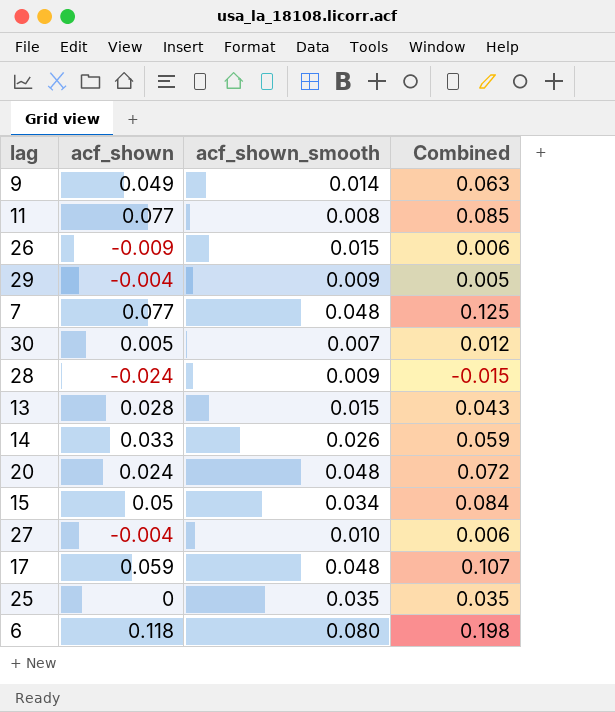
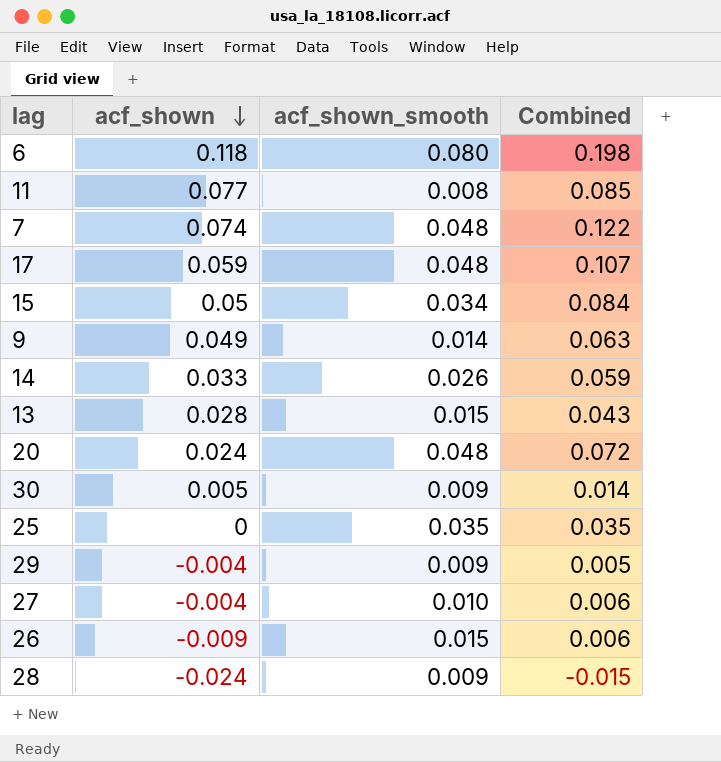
row order: none -> acf_shown descending
7 | acf_shown: 0.077 -> 0.074
7 | Combined: 0.125 -> 0.122
30 | acf_shown_smooth: 0.007 -> 0.009
30 | Combined: 0.012 -> 0.014

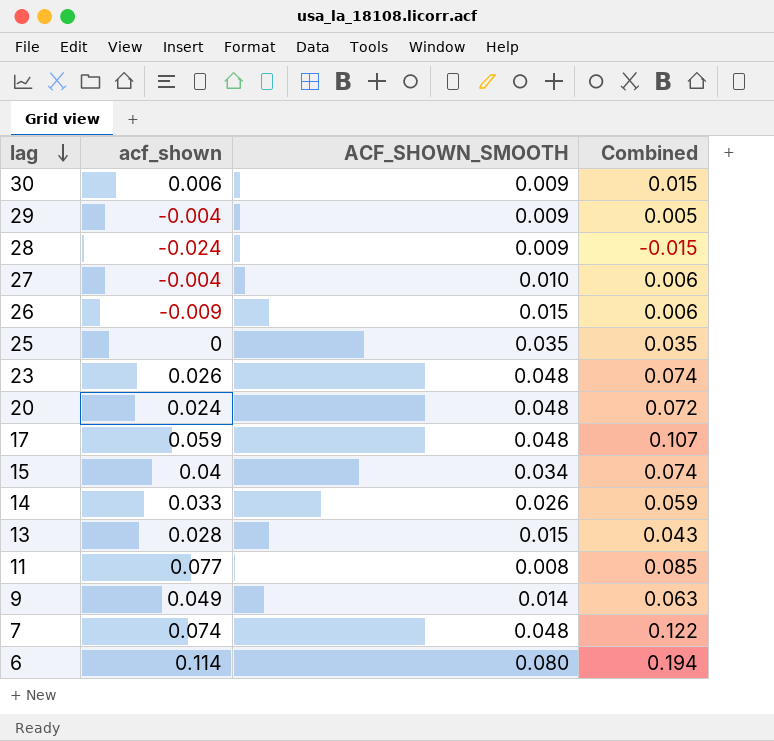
row order: acf_shown descending -> lag descending
column name: acf_shown_smooth -> ACF_SHOWN_SMOOTH
30 | acf_shown: 0.005 -> 0.006
30 | Combined: 0.014 -> 0.015
row 23: none -> 0.026 | 0.048 | 0.074
15 | acf_shown: 0.05 -> 0.04
15 | Combined: 0.084 -> 0.074
6 | acf_shown: 0.118 -> 0.114
6 | Combined: 0.198 -> 0.194

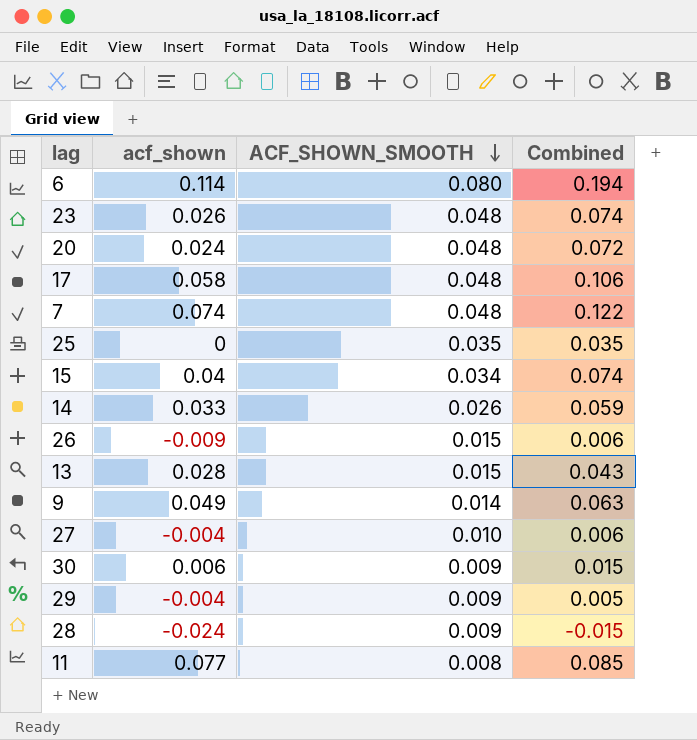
row order: lag descending -> ACF_SHOWN_SMOOTH descending
17 | acf_shown: 0.059 -> 0.058
17 | Combined: 0.107 -> 0.106

